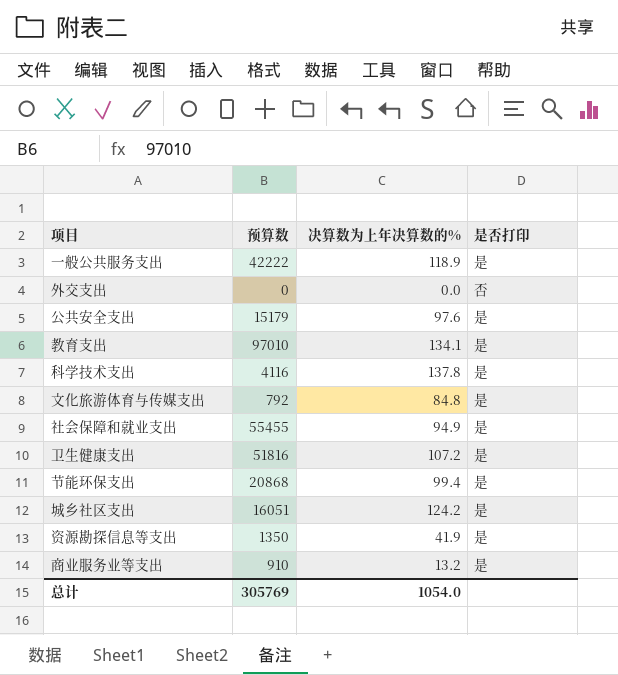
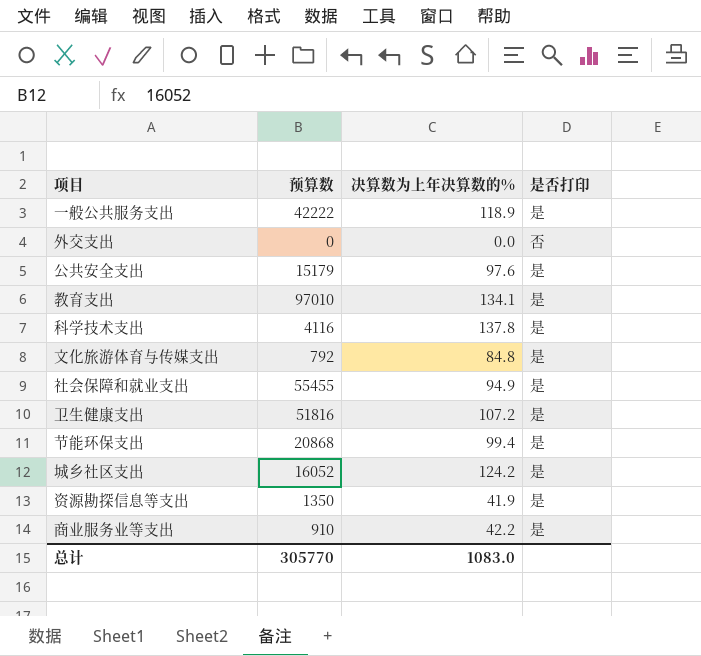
城乡社区支出 | 预算数: 16051 -> 16052
商业服务业等支出 | 决算数为上年决算数的%: 13.2 -> 42.2
总计 | 预算数: 305769 -> 305770
总计 | 决算数为上年决算数的%: 1054.0 -> 1083.0

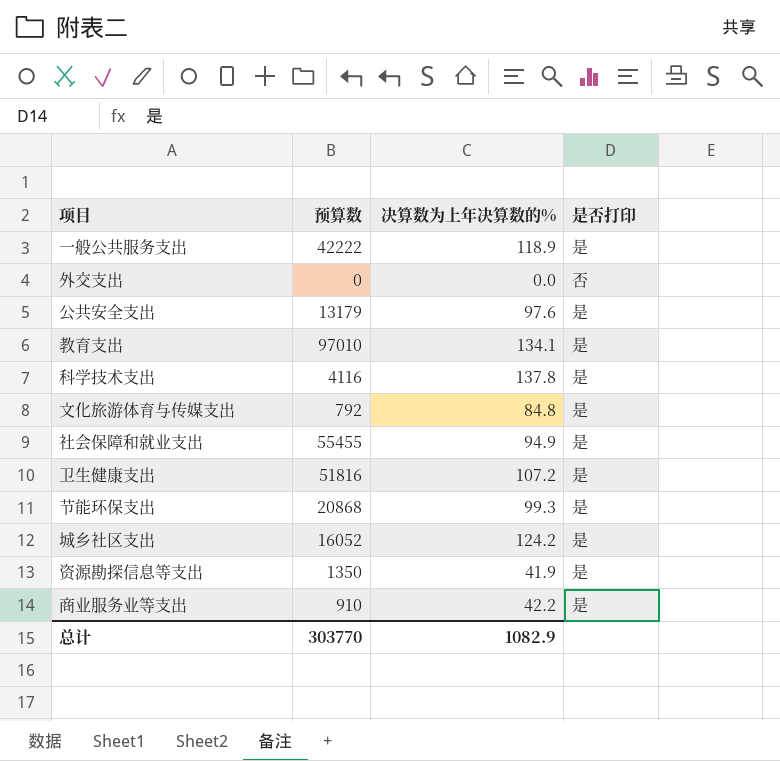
公共安全支出 | 预算数: 15179 -> 13179
节能环保支出 | 决算数为上年决算数的%: 99.4 -> 99.3
总计 | 预算数: 305770 -> 303770
总计 | 决算数为上年决算数的%: 1083.0 -> 1082.9

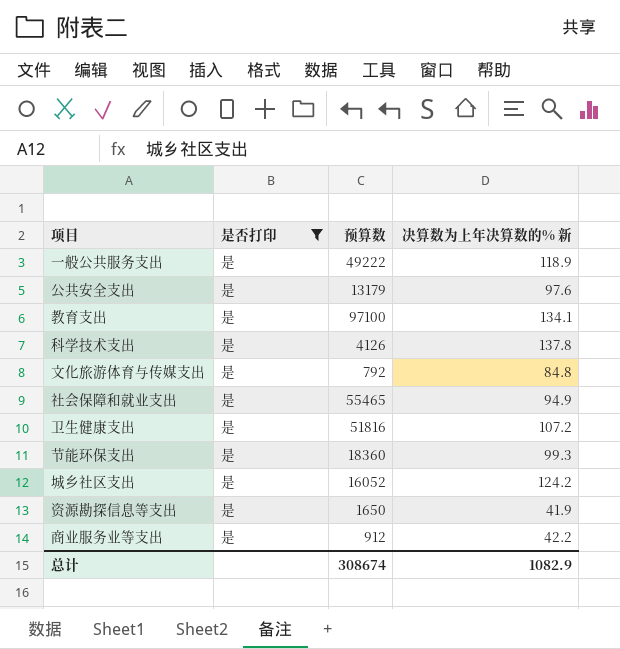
filter: none -> 是否打印 = 是
column 是否打印 | position: 4 -> 2
column name: 决算数为上年决算数的% -> 决算数为上年决算数的% 新
一般公共服务支出 | 预算数: 42222 -> 49222
教育支出 | 预算数: 97010 -> 97100
科学技术支出 | 预算数: 4116 -> 4126
社会保障和就业支出 | 预算数: 55455 -> 55465
节能环保支出 | 预算数: 20868 -> 18360
资源勘探信息等支出 | 预算数: 1350 -> 1650
商业服务业等支出 | 预算数: 910 -> 912
总计 | 预算数: 303770 -> 308674

